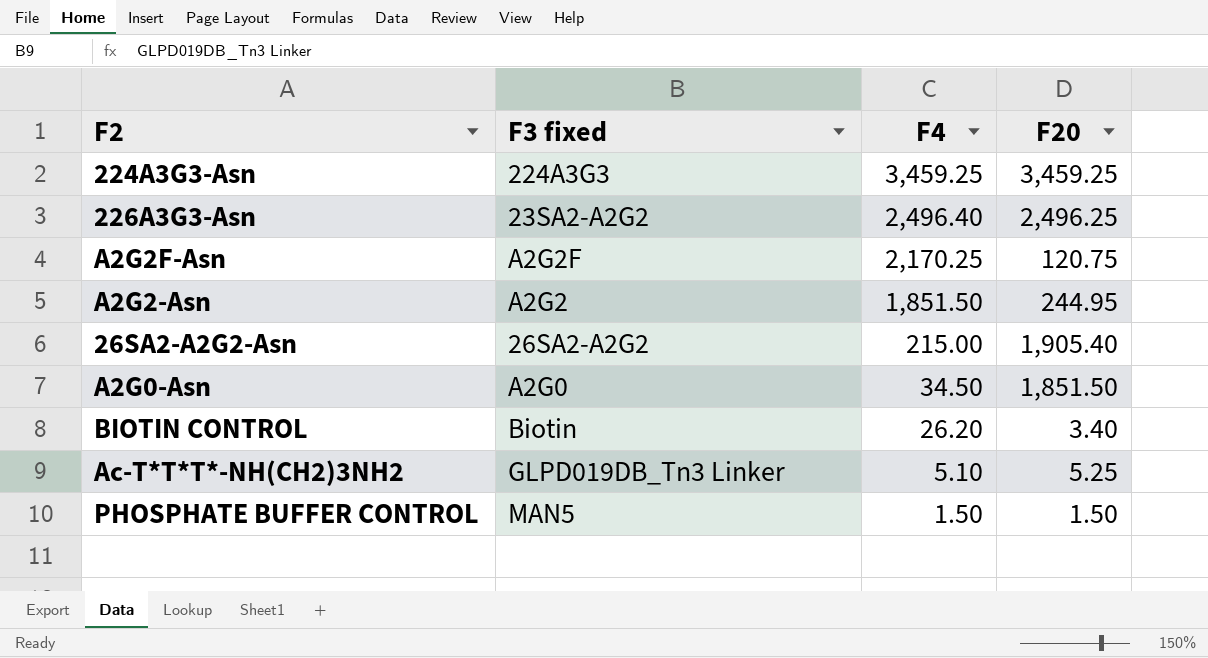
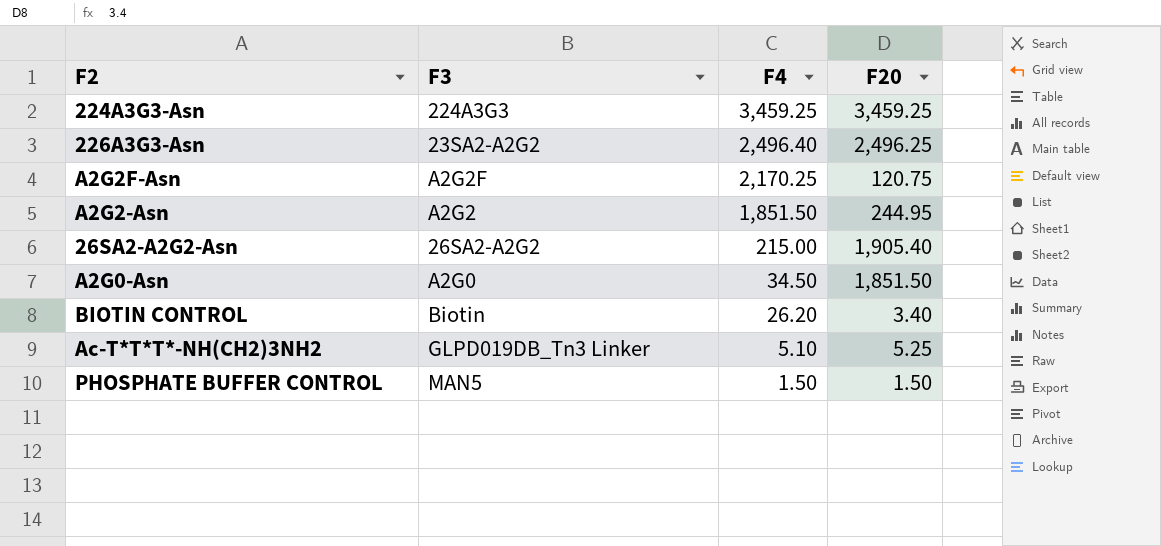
column name: F3 fixed -> F3

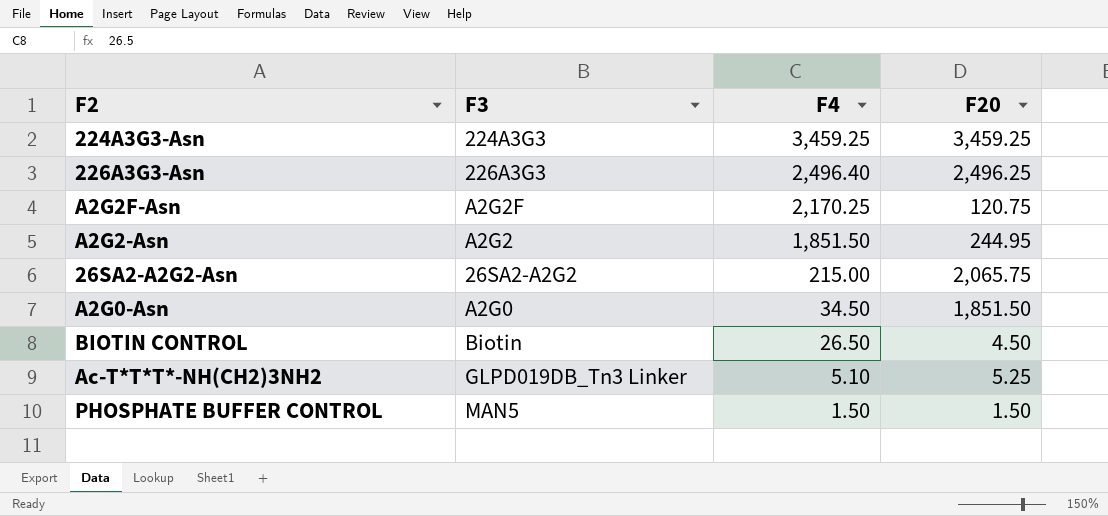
226A3G3-Asn | F3: 23SA2-A2G2 -> 226A3G3
26SA2-A2G2-Asn | F20: 1,905.40 -> 2,065.75
BIOTIN CONTROL | F4: 26.20 -> 26.50
BIOTIN CONTROL | F20: 3.40 -> 4.50

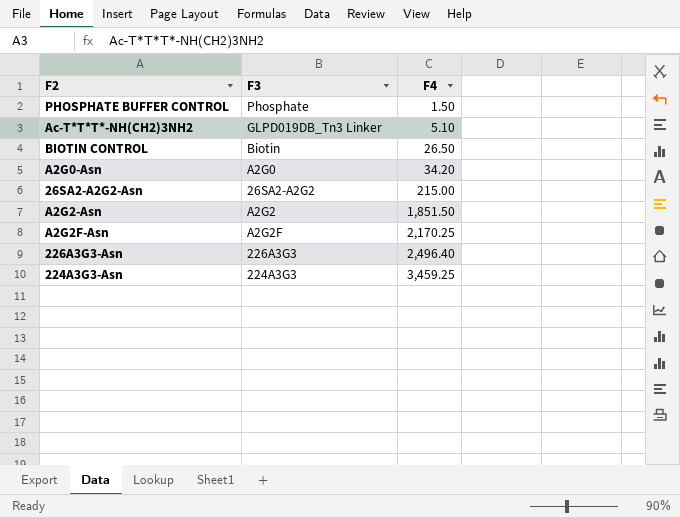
row order: F4 descending -> F4 ascending
column F20 | position: 4 -> none
PHOSPHATE BUFFER CONTROL | F3: MAN5 -> Phosphate
A2G0-Asn | F4: 34.50 -> 34.20

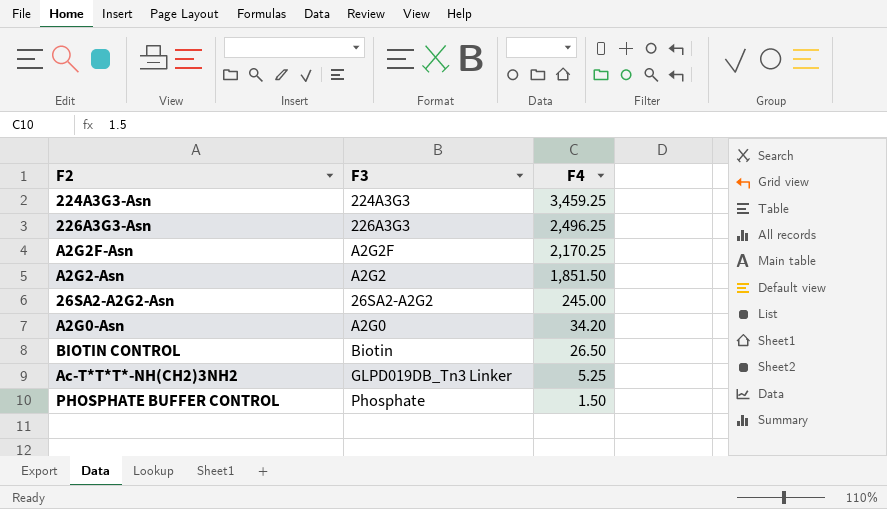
row order: F4 ascending -> F4 descending
226A3G3-Asn | F4: 2,496.40 -> 2,496.25
26SA2-A2G2-Asn | F4: 215.00 -> 245.00
Ac-T*T*T*-NH(CH2)3NH2 | F4: 5.10 -> 5.25

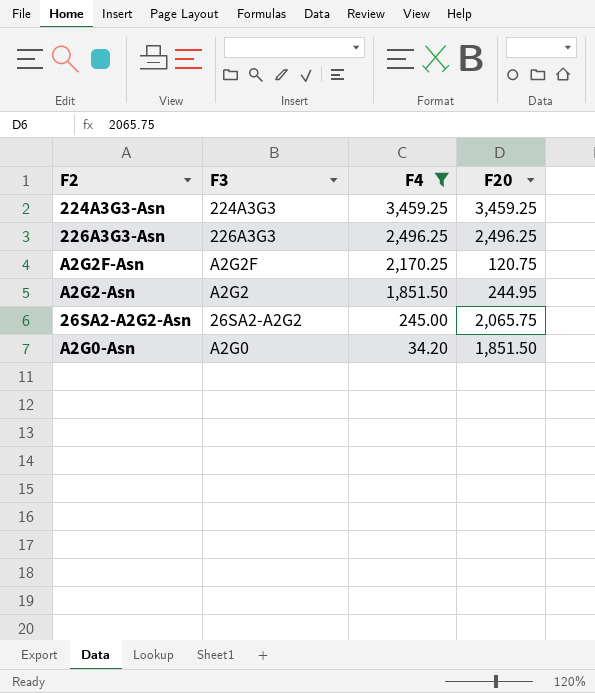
filter: none -> F4 >= 34.20
column F20 | position: none -> 4

